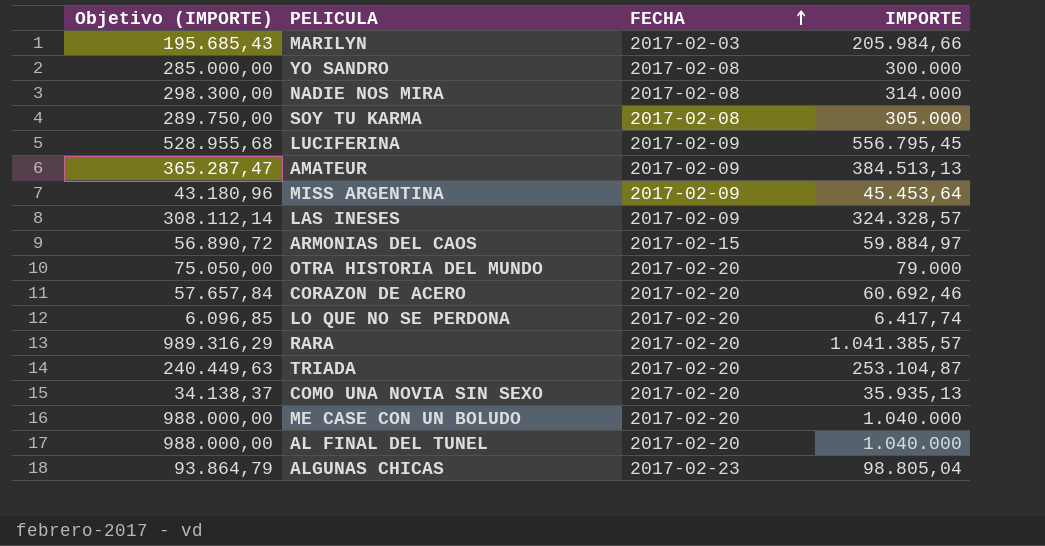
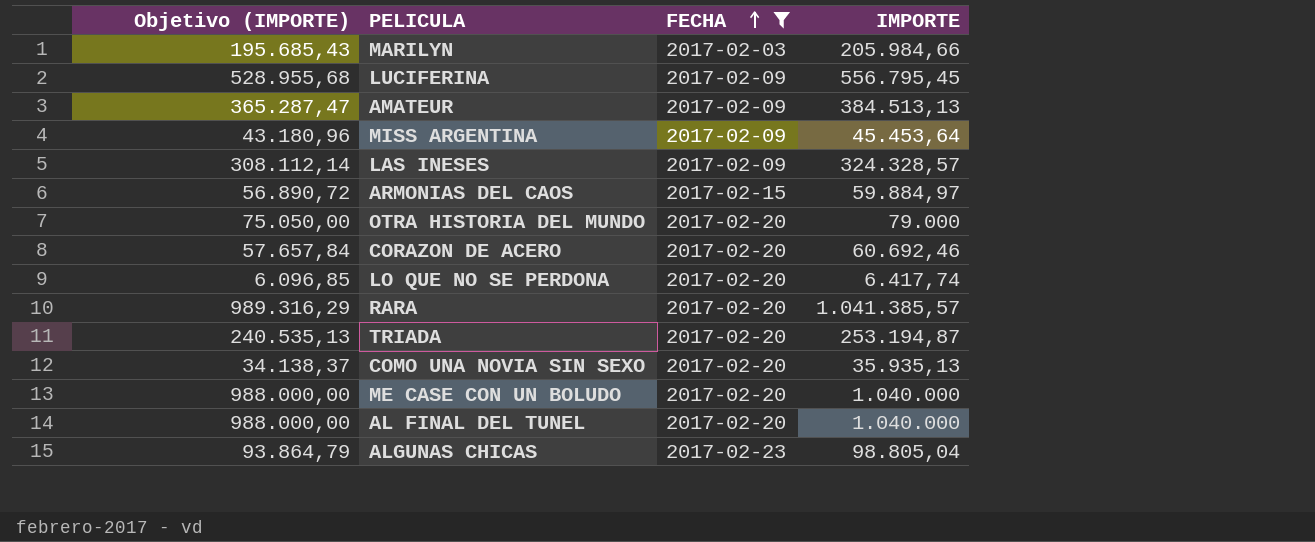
filter: none -> FECHA != 2017-02-08
TRIADA | Objetivo (IMPORTE): 240.449,63 -> 240.535,13
TRIADA | IMPORTE: 253.104,87 -> 253.194,87

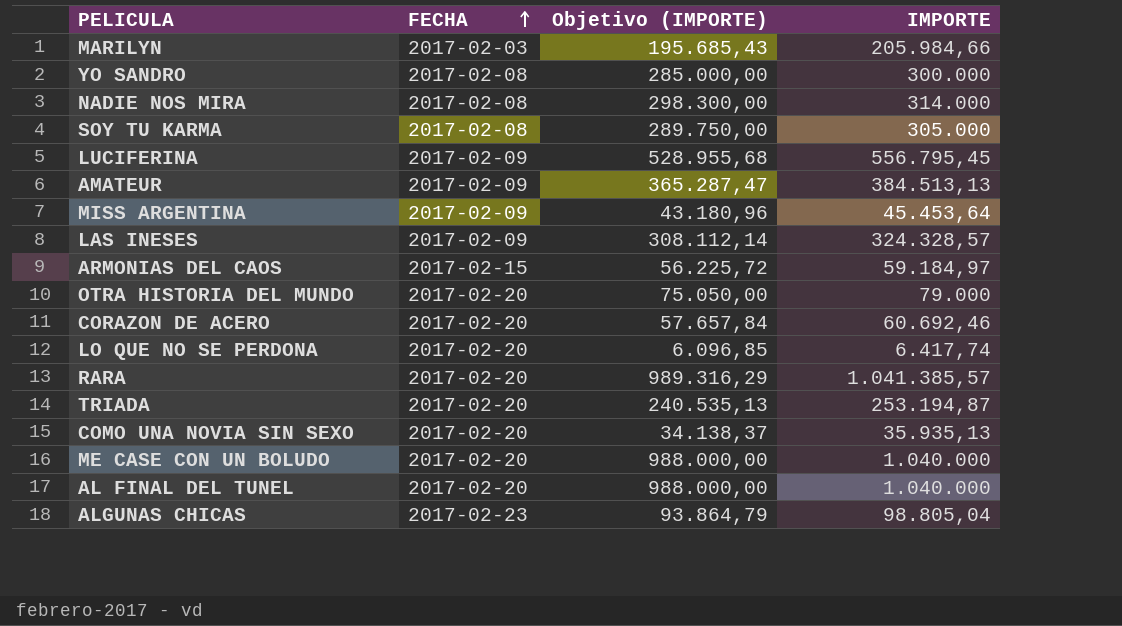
filter: FECHA != 2017-02-08 -> none
column Objetivo (IMPORTE) | position: 1 -> 3
ARMONIAS DEL CAOS | Objetivo (IMPORTE): 56.890,72 -> 56.225,72
ARMONIAS DEL CAOS | IMPORTE: 59.884,97 -> 59.184,97

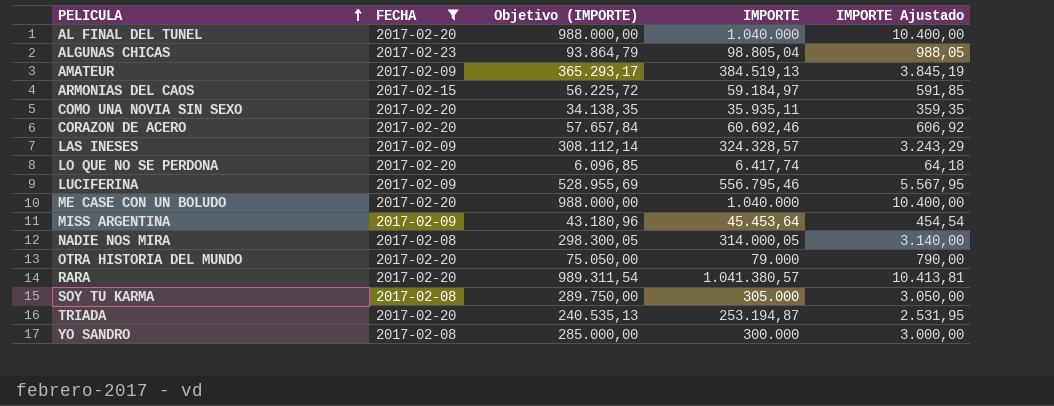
filter: none -> FECHA != 2017-02-03
row order: FECHA ascending -> PELICULA ascending
column IMPORTE Ajustado | formula: none -> [IMPORTE] * 0,01
AMATEUR | Objetivo (IMPORTE): 365.287,47 -> 365.293,17
AMATEUR | IMPORTE: 384.513,13 -> 384.519,13
COMO UNA NOVIA SIN SEXO | Objetivo (IMPORTE): 34.138,37 -> 34.138,35
COMO UNA NOVIA SIN SEXO | IMPORTE: 35.935,13 -> 35.935,11
LUCIFERINA | Objetivo (IMPORTE): 528.955,68 -> 528.955,69
LUCIFERINA | IMPORTE: 556.795,45 -> 556.795,46
NADIE NOS MIRA | Objetivo (IMPORTE): 298.300,00 -> 298.300,05
NADIE NOS MIRA | IMPORTE: 314.000 -> 314.000,05
RARA | Objetivo (IMPORTE): 989.316,29 -> 989.311,54
RARA | IMPORTE: 1.041.385,57 -> 1.041.380,57

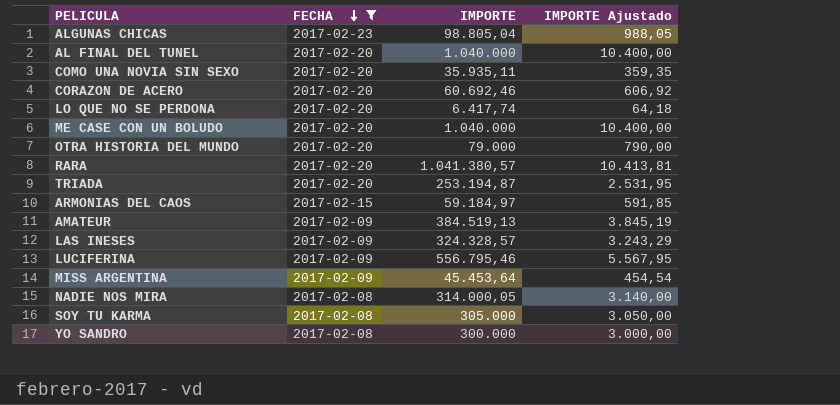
row order: PELICULA ascending -> FECHA descending
column Objetivo (IMPORTE) | formula: [IMPORTE] * 0,95 -> none

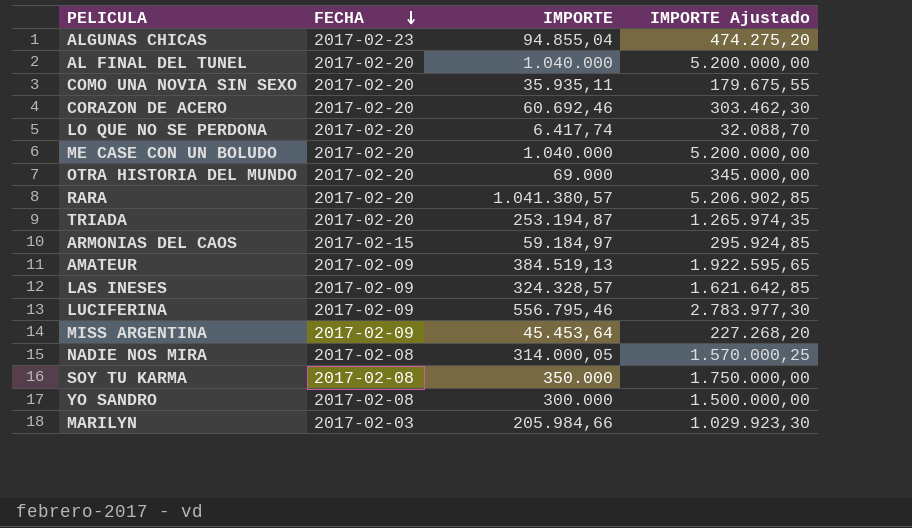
filter: FECHA != 2017-02-03 -> none
column IMPORTE Ajustado | formula: [IMPORTE] * 0,01 -> [IMPORTE] * 5
ALGUNAS CHICAS | IMPORTE: 98.805,04 -> 94.855,04
OTRA HISTORIA DEL MUNDO | IMPORTE: 79.000 -> 69.000
SOY TU KARMA | IMPORTE: 305.000 -> 350.000

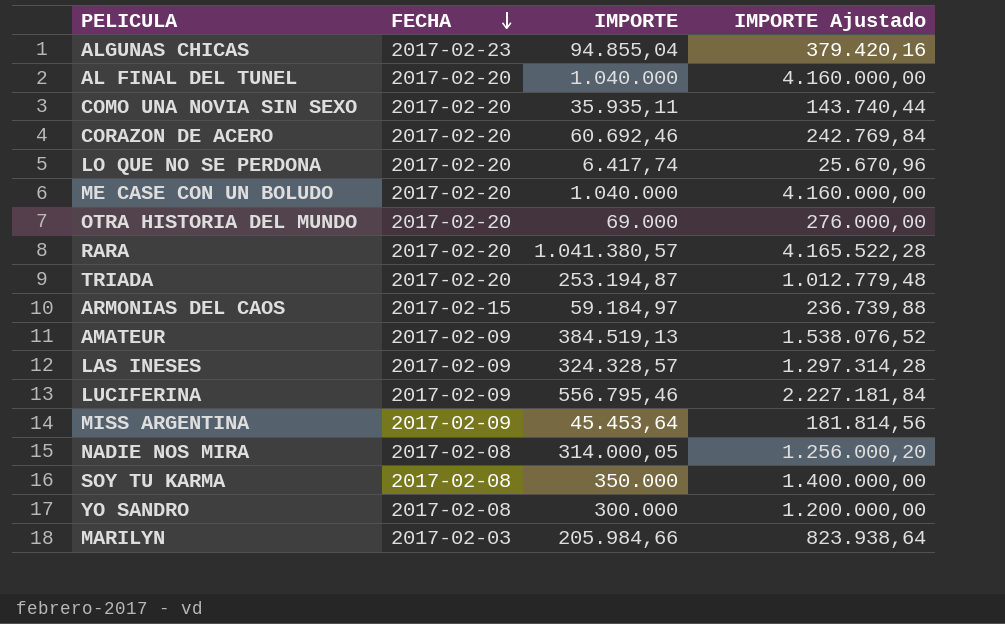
column IMPORTE Ajustado | formula: [IMPORTE] * 5 -> [IMPORTE] * 4

